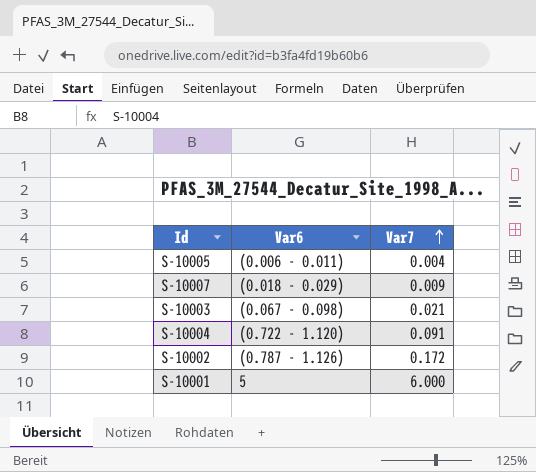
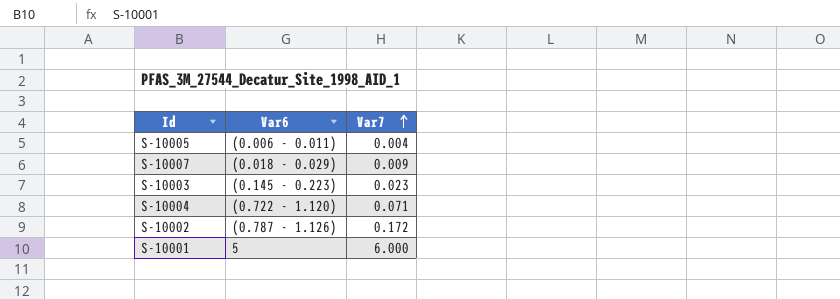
S-10003 | Var6: (0.067 - 0.098) -> (0.145 - 0.223)
S-10003 | Var7: 0.021 -> 0.023
S-10004 | Var7: 0.091 -> 0.071

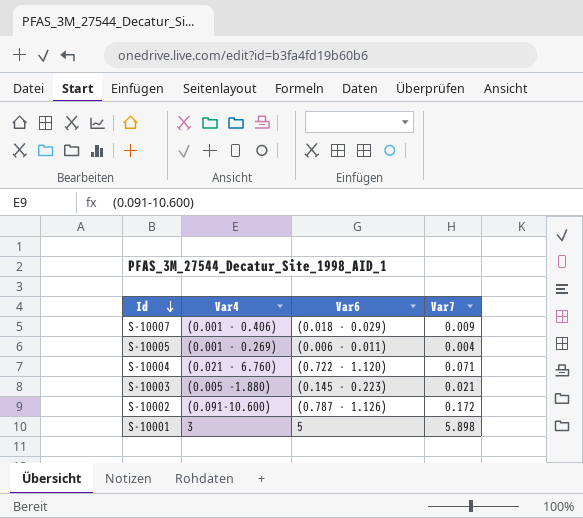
row order: Var7 ascending -> Id descending
column Var4 | position: none -> 2
S-10003 | Var7: 0.023 -> 0.021
S-10001 | Var7: 6.000 -> 5.898

